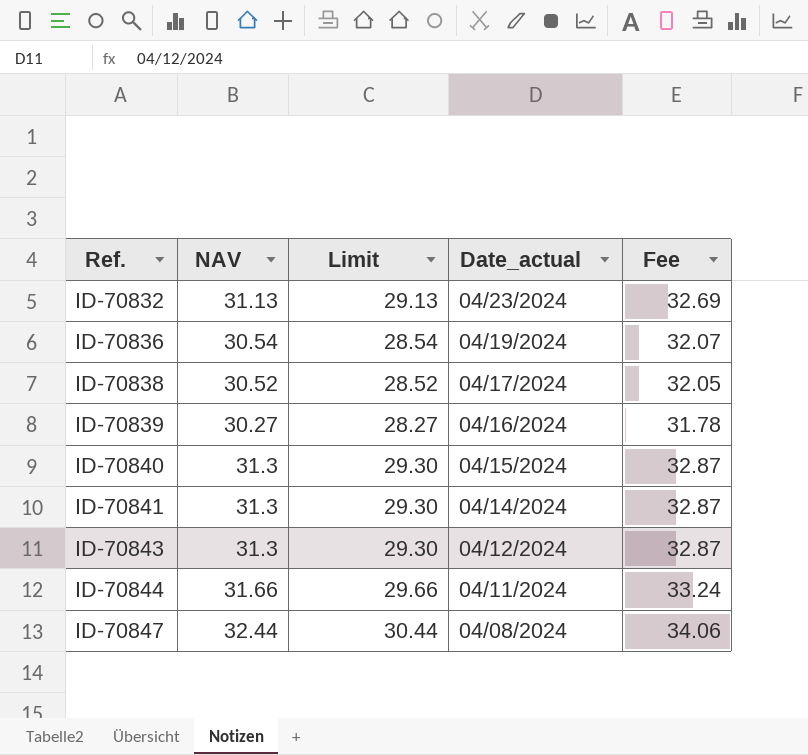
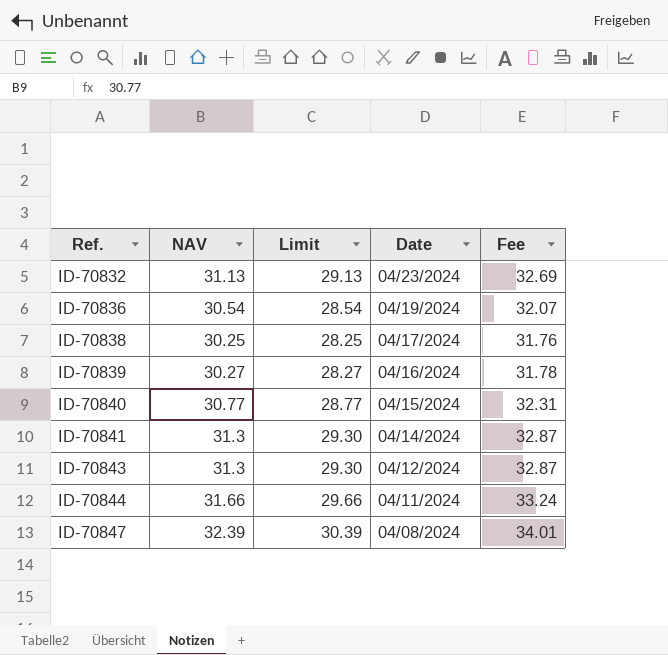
column name: Date_actual -> Date
ID-70838 | NAV: 30.52 -> 30.25
ID-70838 | Limit: 28.52 -> 28.25
ID-70838 | Fee: 32.05 -> 31.76
ID-70840 | NAV: 31.3 -> 30.77
ID-70840 | Limit: 29.30 -> 28.77
ID-70840 | Fee: 32.87 -> 32.31
ID-70847 | NAV: 32.44 -> 32.39
ID-70847 | Limit: 30.44 -> 30.39
ID-70847 | Fee: 34.06 -> 34.01

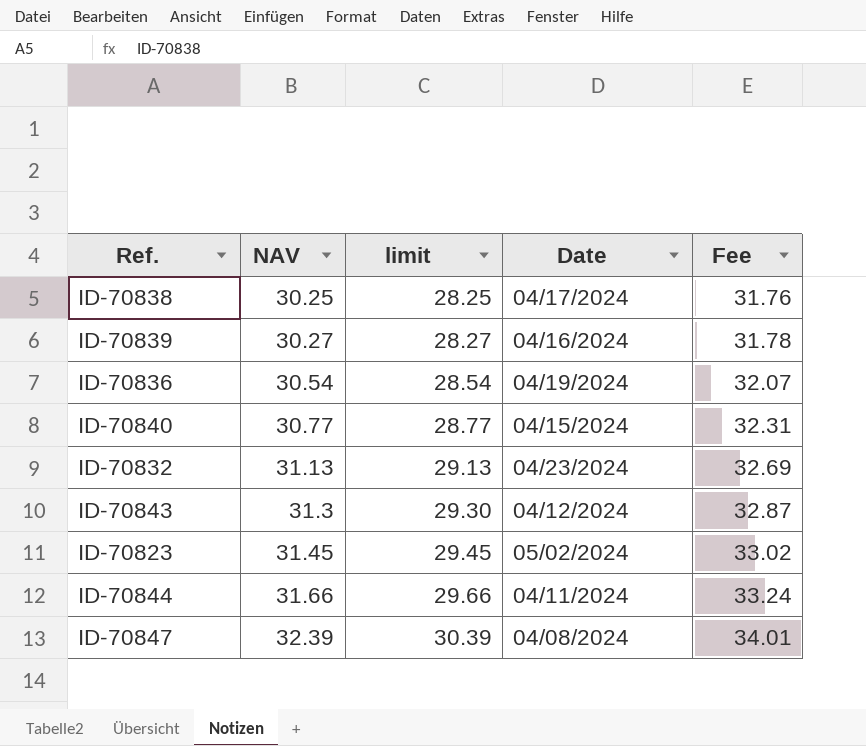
row order: Ref. ascending -> NAV ascending
column name: Limit -> limit
row ID-70841: 31.3 | 29.30 | 04/14/2024 | 32.87 -> none
row ID-70823: none -> 31.45 | 29.45 | 05/02/2024 | 33.02

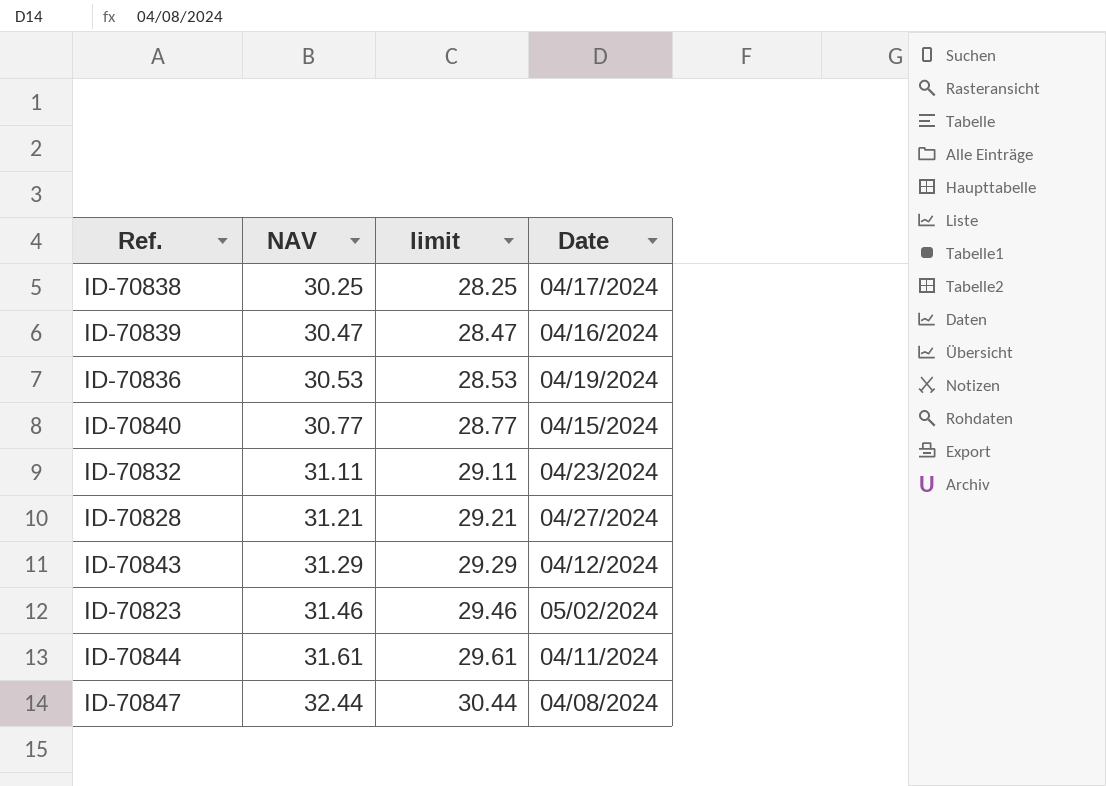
column Fee | formula: [NAV] * 1.05 -> none
ID-70839 | NAV: 30.27 -> 30.47
ID-70839 | limit: 28.27 -> 28.47
ID-70836 | NAV: 30.54 -> 30.53
ID-70836 | limit: 28.54 -> 28.53
ID-70832 | NAV: 31.13 -> 31.11
ID-70832 | limit: 29.13 -> 29.11
row ID-70828: none -> 31.21 | 29.21 | 04/27/2024
ID-70843 | NAV: 31.3 -> 31.29
ID-70843 | limit: 29.30 -> 29.29
ID-70823 | NAV: 31.45 -> 31.46
ID-70823 | limit: 29.45 -> 29.46
ID-70844 | NAV: 31.66 -> 31.61
ID-70844 | limit: 29.66 -> 29.61
ID-70847 | NAV: 32.39 -> 32.44
ID-70847 | limit: 30.39 -> 30.44

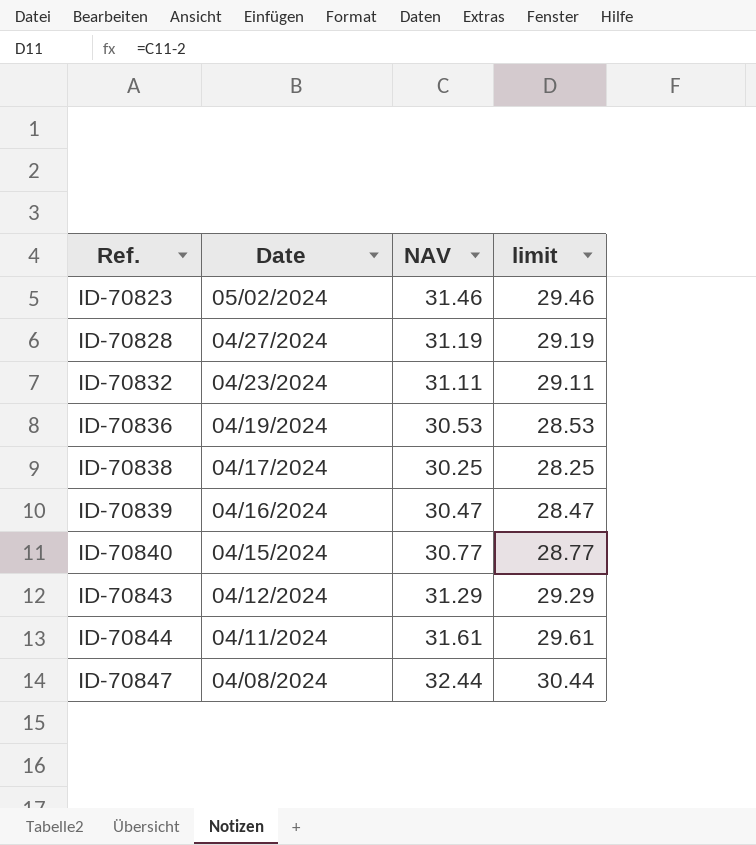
row order: NAV ascending -> Ref. ascending
column Date | position: 4 -> 2
ID-70828 | NAV: 31.21 -> 31.19
ID-70828 | limit: 29.21 -> 29.19

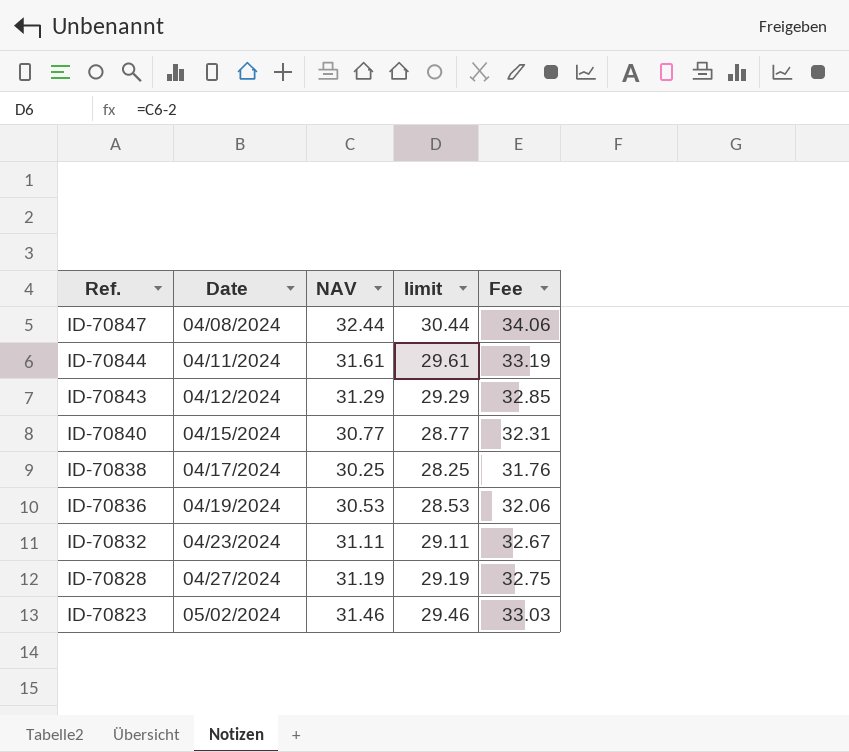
row order: Ref. ascending -> Ref. descending
column Fee | formula: none -> [NAV] * 1.05
row ID-70839: 04/16/2024 | 30.47 | 28.47 -> none

